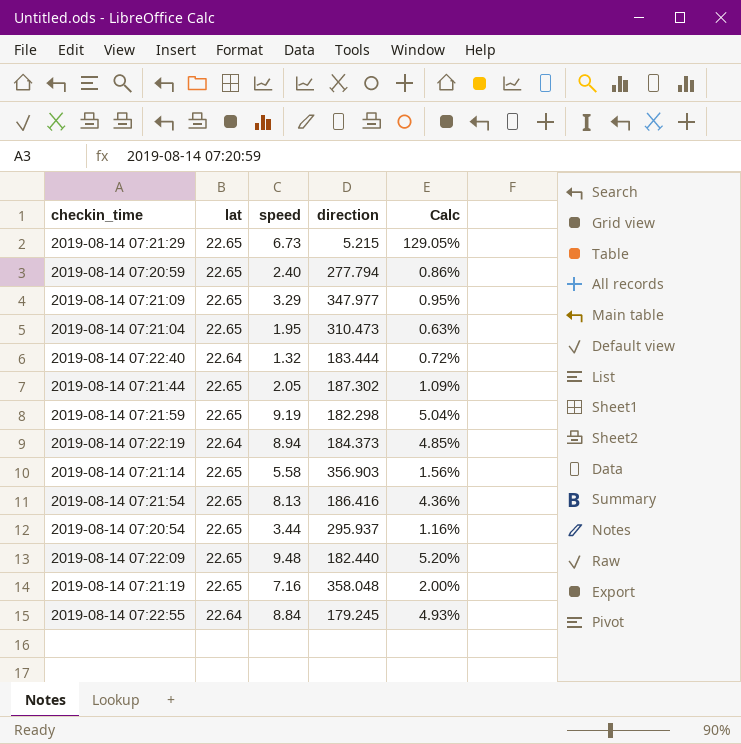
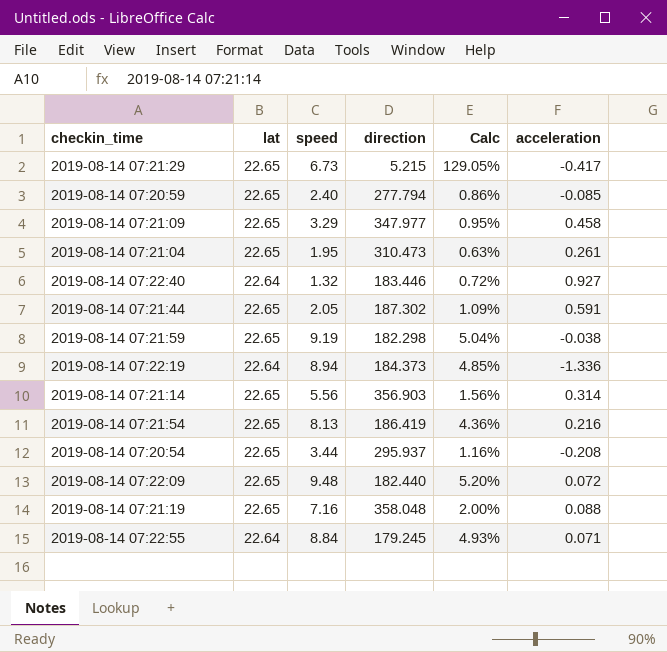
column acceleration | position: none -> 6
2019-08-14 07:22:40 | direction: 183.444 -> 183.446
2019-08-14 07:21:14 | speed: 5.58 -> 5.56
2019-08-14 07:21:54 | direction: 186.416 -> 186.419

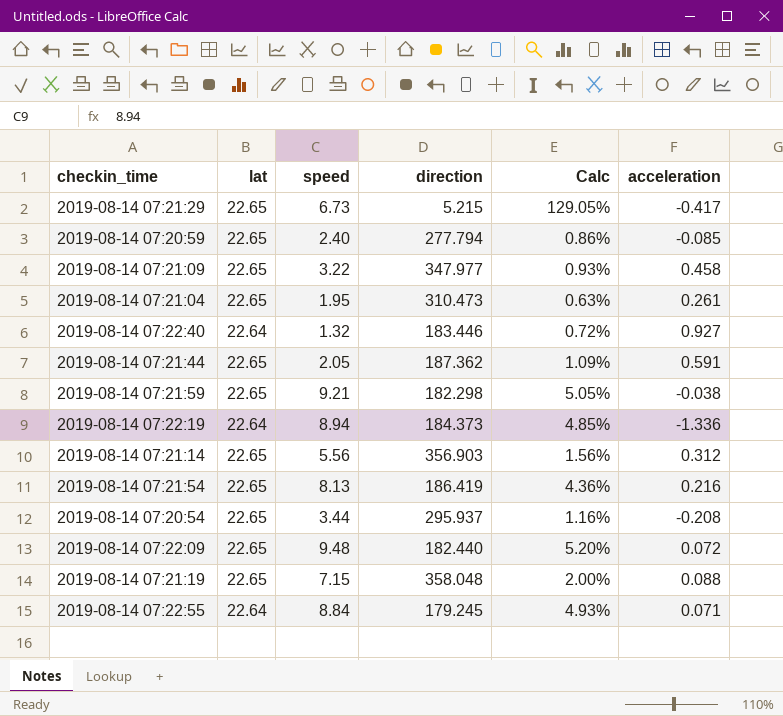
2019-08-14 07:21:09 | speed: 3.29 -> 3.22
2019-08-14 07:21:09 | Calc: 0.95% -> 0.93%
2019-08-14 07:21:44 | direction: 187.302 -> 187.362
2019-08-14 07:21:59 | speed: 9.19 -> 9.21
2019-08-14 07:21:59 | Calc: 5.04% -> 5.05%
2019-08-14 07:21:14 | acceleration: 0.314 -> 0.312
2019-08-14 07:21:19 | speed: 7.16 -> 7.15

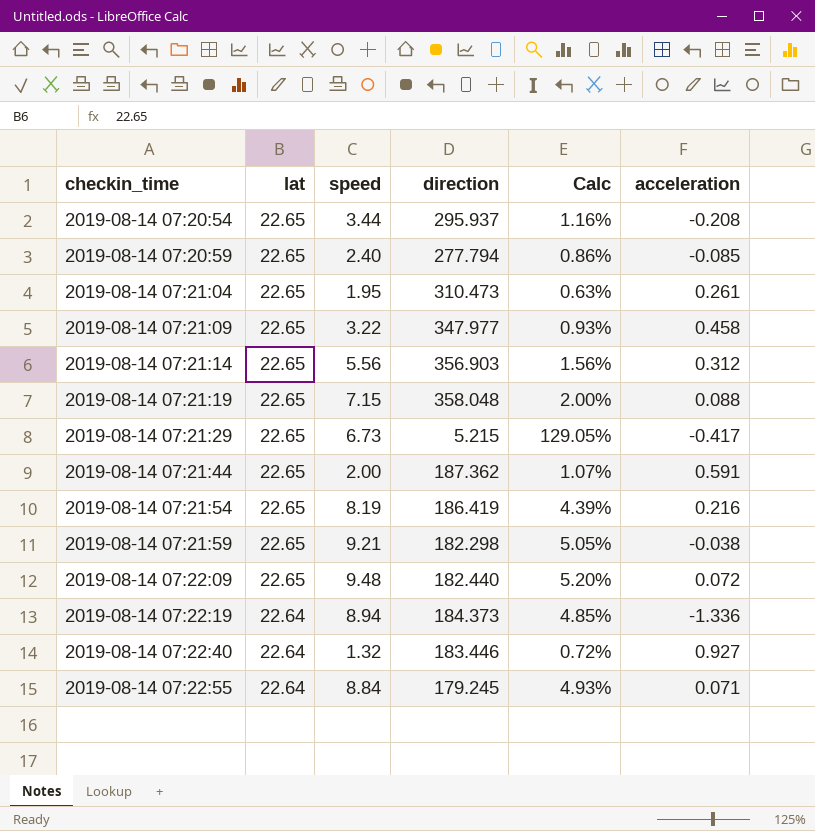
row order: none -> checkin_time ascending
2019-08-14 07:21:44 | speed: 2.05 -> 2.00
2019-08-14 07:21:44 | Calc: 1.09% -> 1.07%
2019-08-14 07:21:54 | speed: 8.13 -> 8.19
2019-08-14 07:21:54 | Calc: 4.36% -> 4.39%

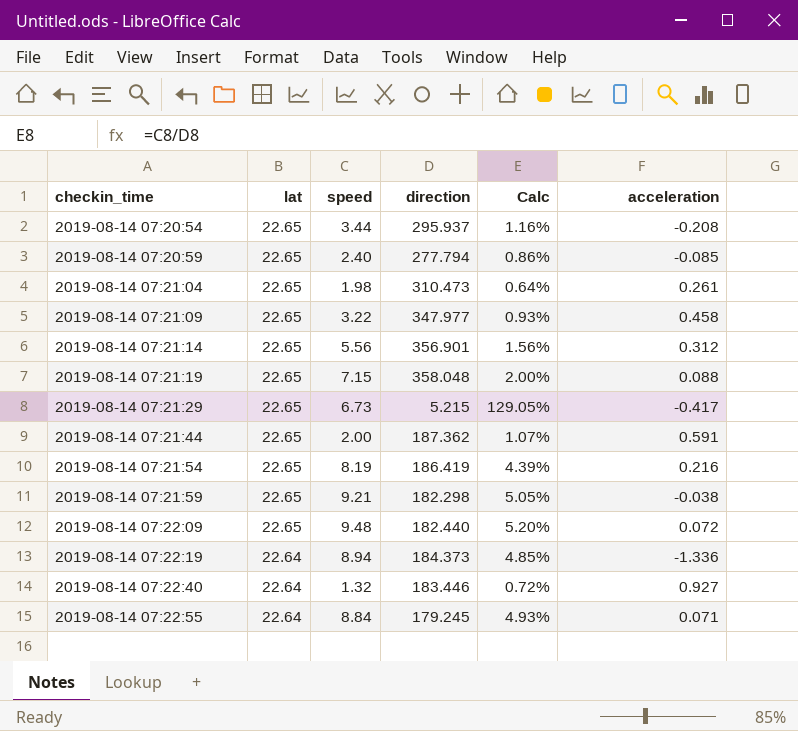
2019-08-14 07:21:04 | speed: 1.95 -> 1.98
2019-08-14 07:21:04 | Calc: 0.63% -> 0.64%
2019-08-14 07:21:14 | direction: 356.903 -> 356.901

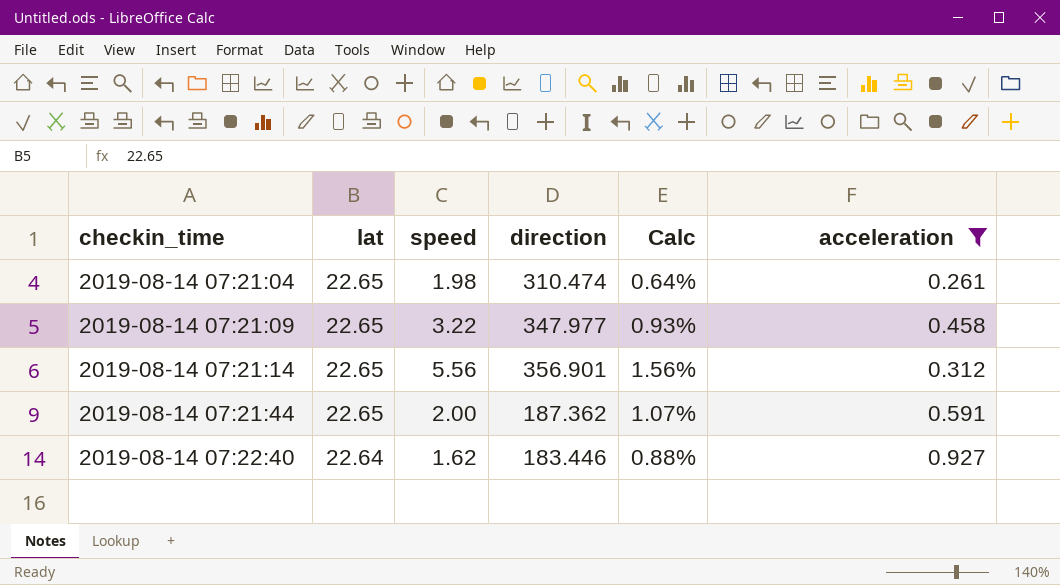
filter: none -> acceleration >= 0.261
2019-08-14 07:21:04 | direction: 310.473 -> 310.474
2019-08-14 07:22:40 | speed: 1.32 -> 1.62
2019-08-14 07:22:40 | Calc: 0.72% -> 0.88%

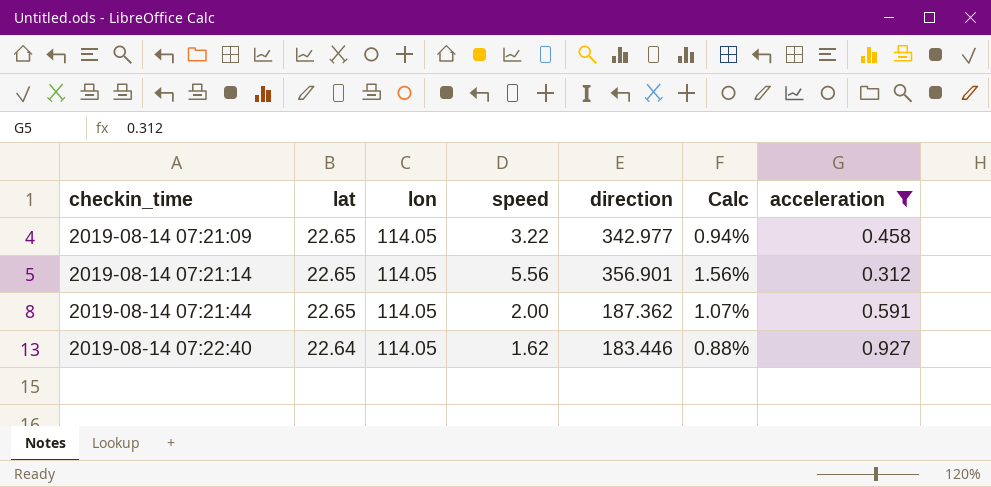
column lon | position: none -> 3
row 2019-08-14 07:21:04: 22.65 | 1.98 | 310.474 | 0.64% | 0.261 -> none
2019-08-14 07:21:09 | direction: 347.977 -> 342.977
2019-08-14 07:21:09 | Calc: 0.93% -> 0.94%

